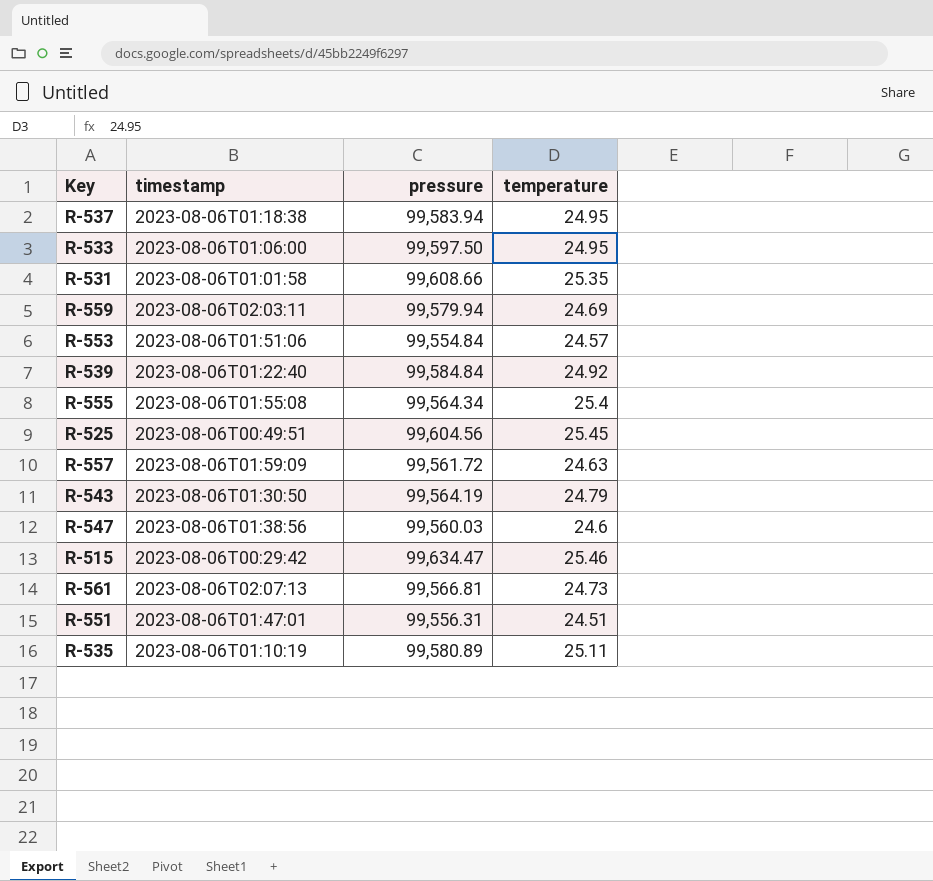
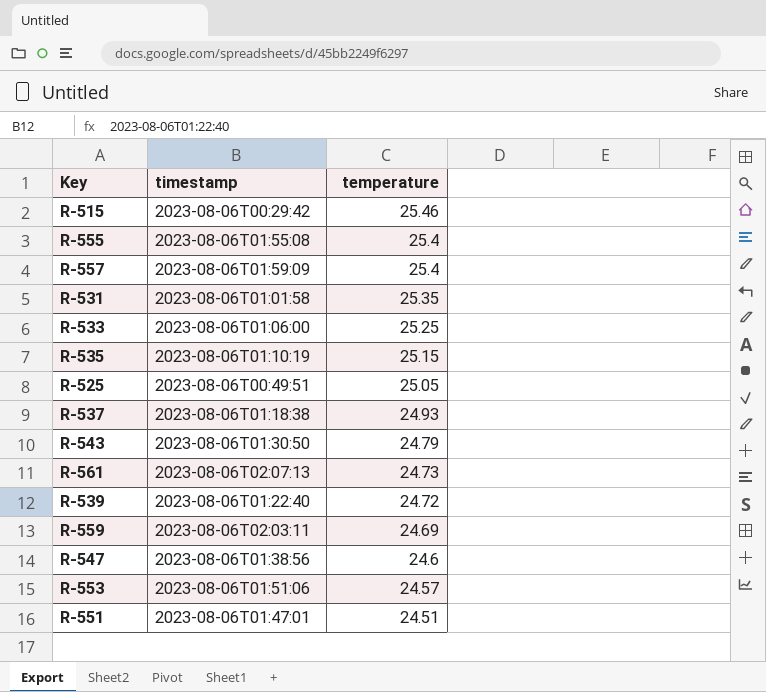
row order: none -> temperature descending
column pressure | position: 3 -> none
R-557 | temperature: 24.63 -> 25.4
R-533 | temperature: 24.95 -> 25.25
R-535 | temperature: 25.11 -> 25.15
R-525 | temperature: 25.45 -> 25.05
R-537 | temperature: 24.95 -> 24.93
R-539 | temperature: 24.92 -> 24.72

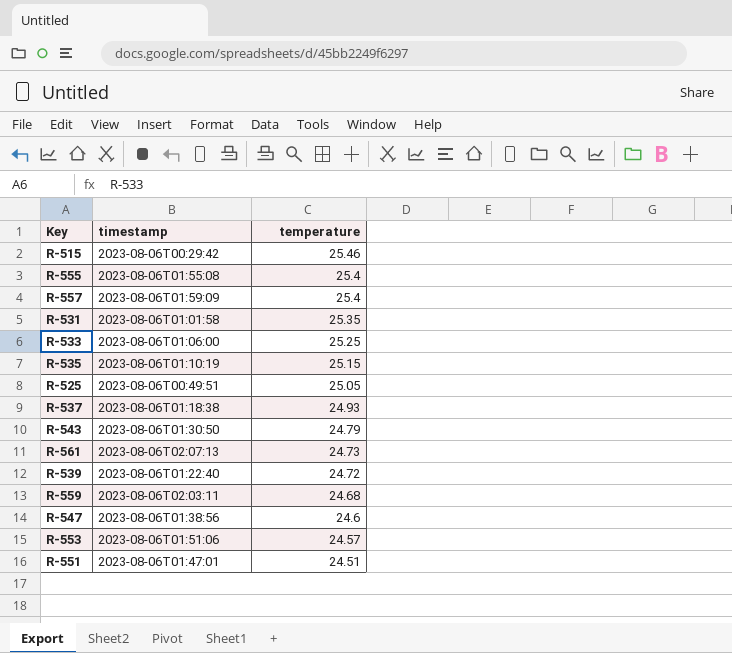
R-559 | temperature: 24.69 -> 24.68

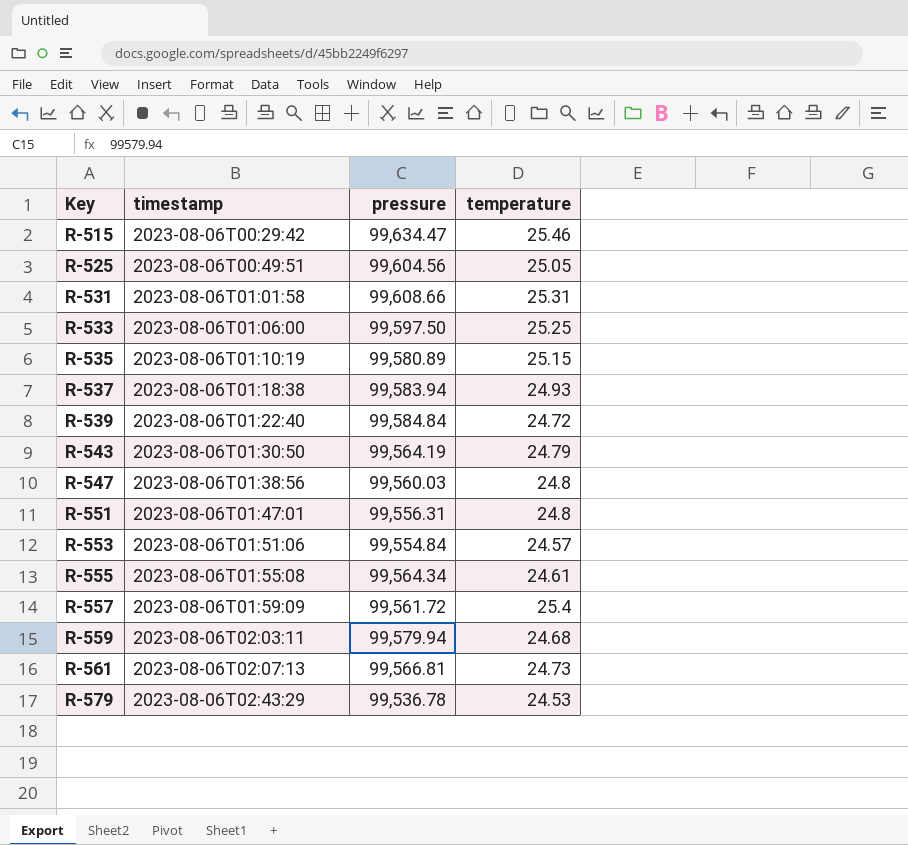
row order: temperature descending -> Key ascending
column pressure | position: none -> 3
R-531 | temperature: 25.35 -> 25.31
R-547 | temperature: 24.6 -> 24.8
R-551 | temperature: 24.51 -> 24.8
R-555 | temperature: 25.4 -> 24.61
row R-579: none -> 2023-08-06T02:43:29 | 99,536.78 | 24.53

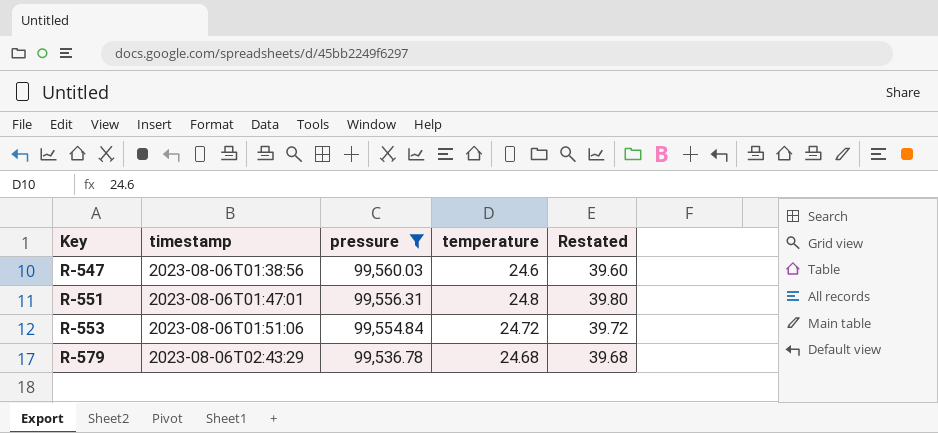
filter: none -> pressure <= 99,560.03
column Restated | formula: none -> [temperature] + 15
R-547 | temperature: 24.8 -> 24.6
R-553 | temperature: 24.57 -> 24.72
R-579 | temperature: 24.53 -> 24.68

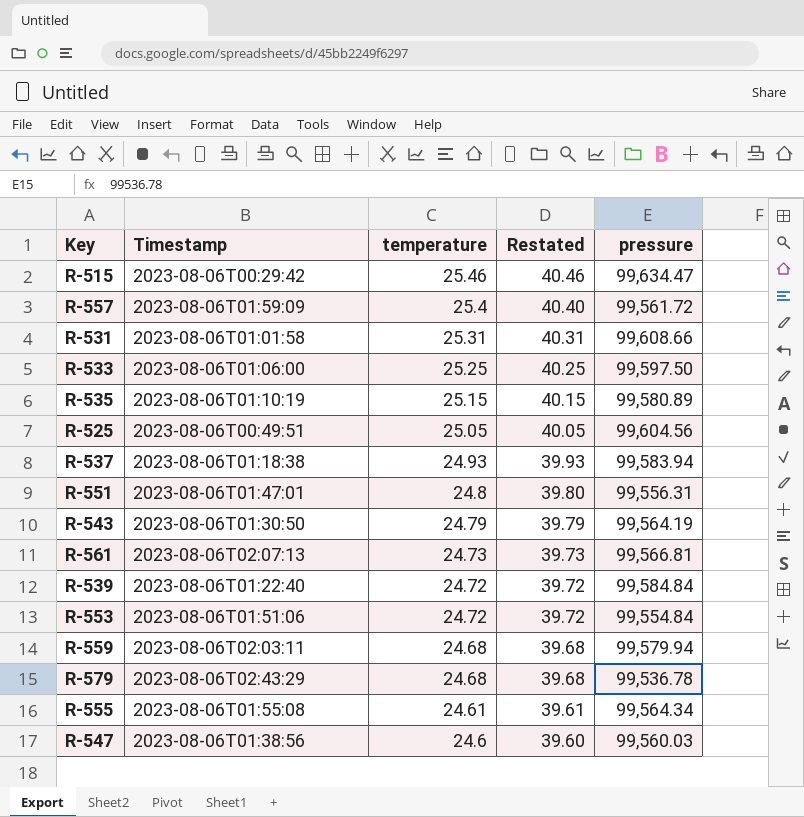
filter: pressure <= 99,560.03 -> none
row order: Key ascending -> temperature descending
column name: timestamp -> Timestamp
column pressure | position: 3 -> 5

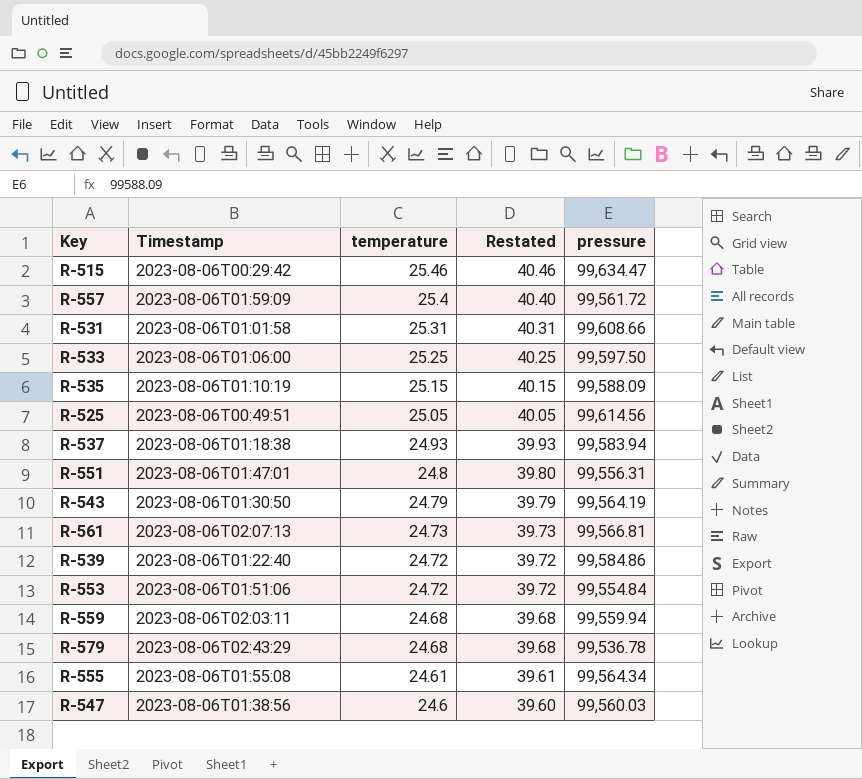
R-535 | pressure: 99,580.89 -> 99,588.09
R-525 | pressure: 99,604.56 -> 99,614.56
R-539 | pressure: 99,584.84 -> 99,584.86
R-559 | pressure: 99,579.94 -> 99,559.94

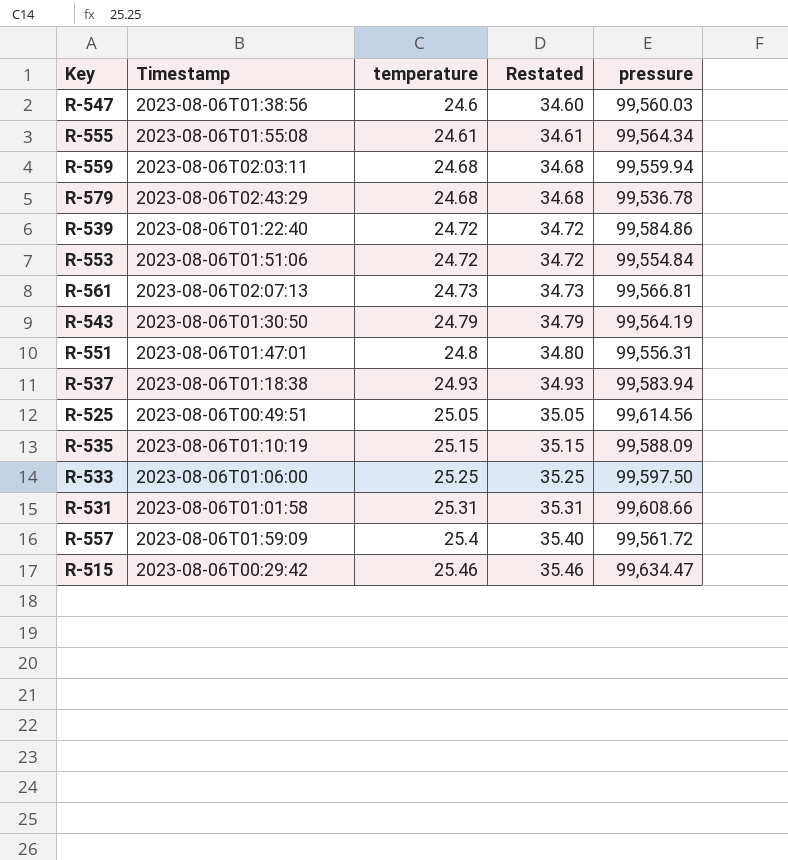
row order: temperature descending -> temperature ascending
column Restated | formula: [temperature] + 15 -> [temperature] + 10

